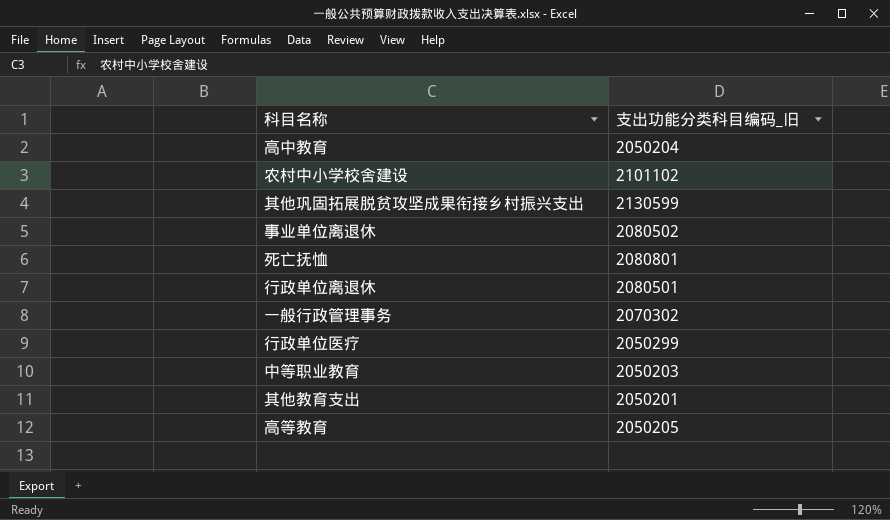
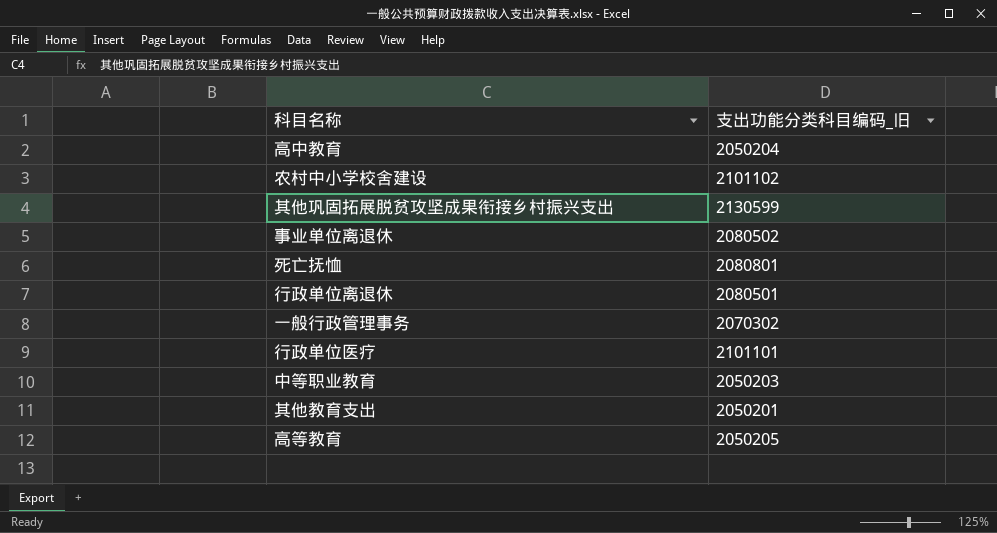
行政单位医疗 | 支出功能分类科目编码_旧: 2050299 -> 2101101

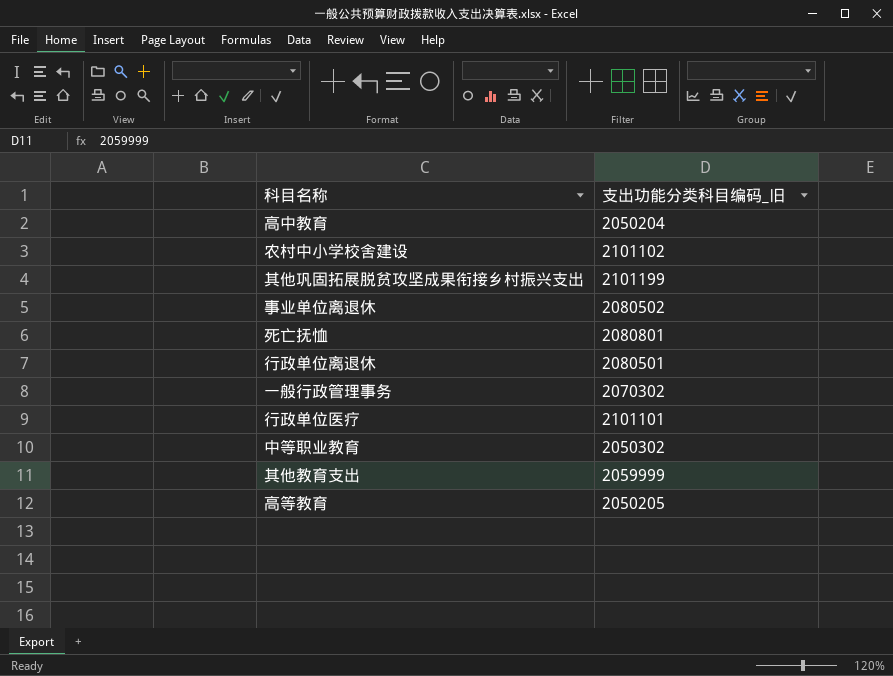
其他巩固拓展脱贫攻坚成果衔接乡村振兴支出 | 支出功能分类科目编码_旧: 2130599 -> 2101199
中等职业教育 | 支出功能分类科目编码_旧: 2050203 -> 2050302
其他教育支出 | 支出功能分类科目编码_旧: 2050201 -> 2059999

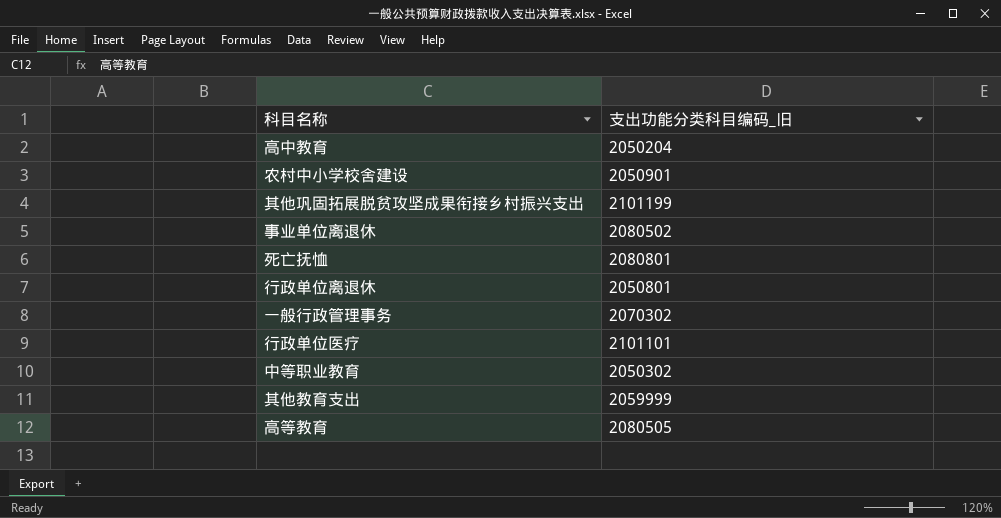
农村中小学校舍建设 | 支出功能分类科目编码_旧: 2101102 -> 2050901
行政单位离退休 | 支出功能分类科目编码_旧: 2080501 -> 2050801
高等教育 | 支出功能分类科目编码_旧: 2050205 -> 2080505

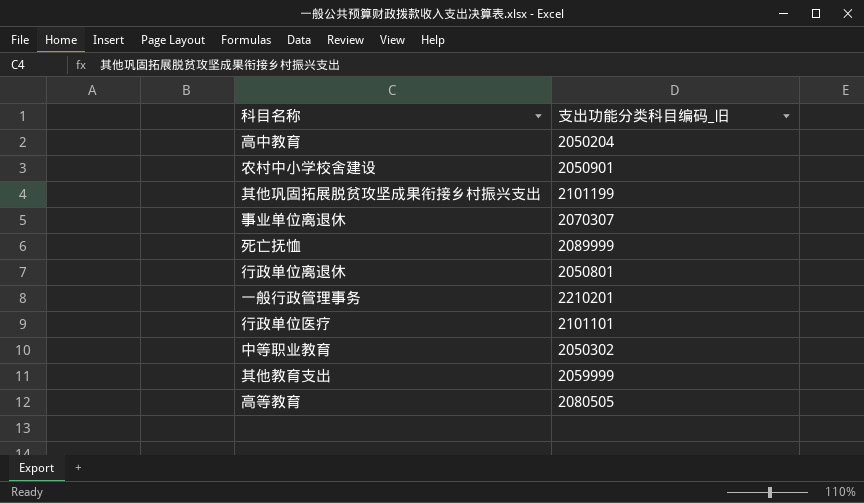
事业单位离退休 | 支出功能分类科目编码_旧: 2080502 -> 2070307
死亡抚恤 | 支出功能分类科目编码_旧: 2080801 -> 2089999
一般行政管理事务 | 支出功能分类科目编码_旧: 2070302 -> 2210201

